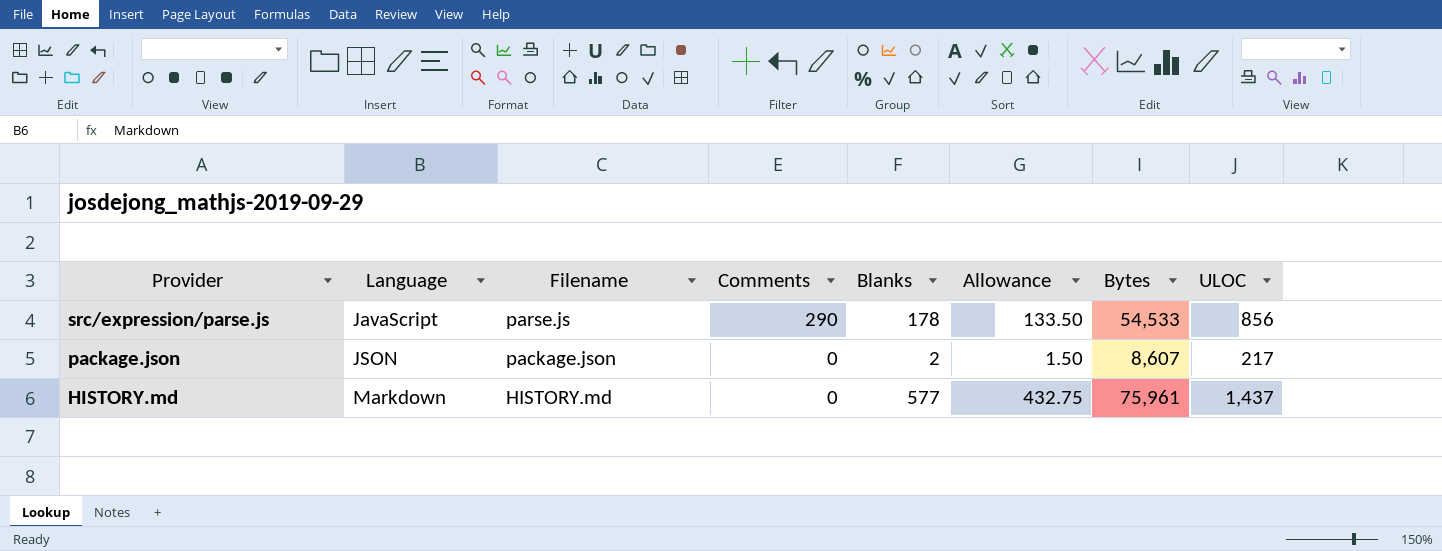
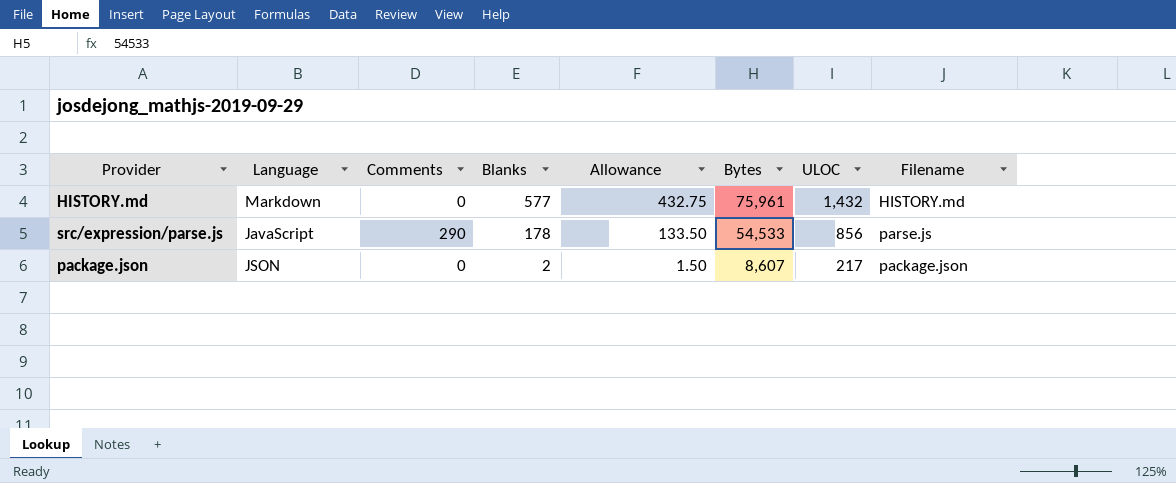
row order: Provider descending -> Blanks descending
column Filename | position: 3 -> 8
HISTORY.md | ULOC: 1,437 -> 1,432

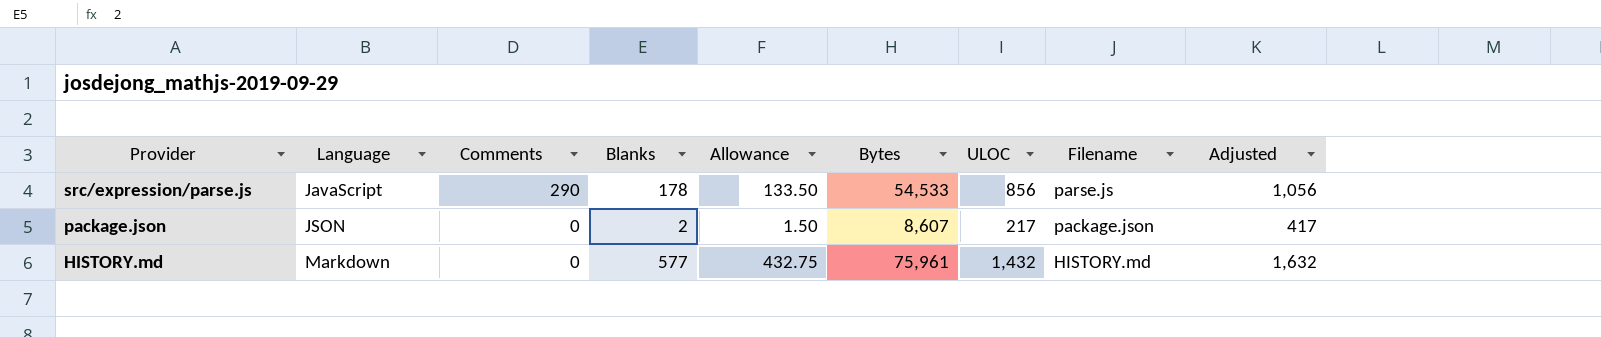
row order: Blanks descending -> Provider descending
column Adjusted | formula: none -> [ULOC] + 200

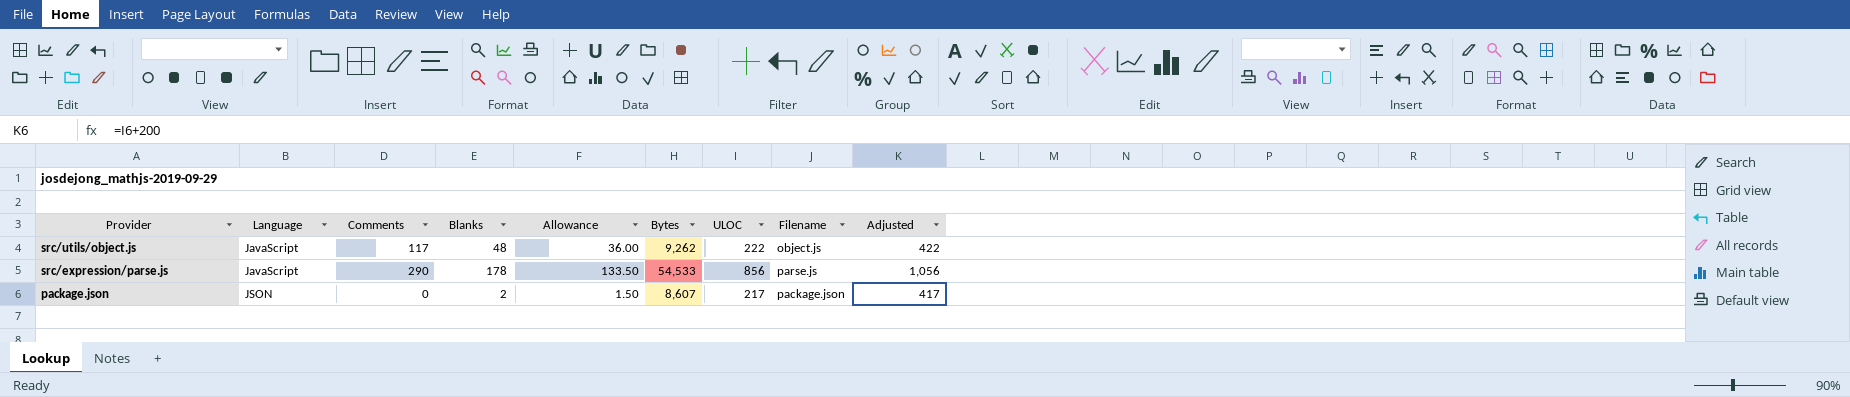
row HISTORY.md: Markdown | 0 | 577 | 432.75 | 75,961 | 1,432 | HISTORY.md | 1,632 -> none
row src/utils/object.js: none -> JavaScript | 117 | 48 | 36.00 | 9,262 | 222 | object.js | 422

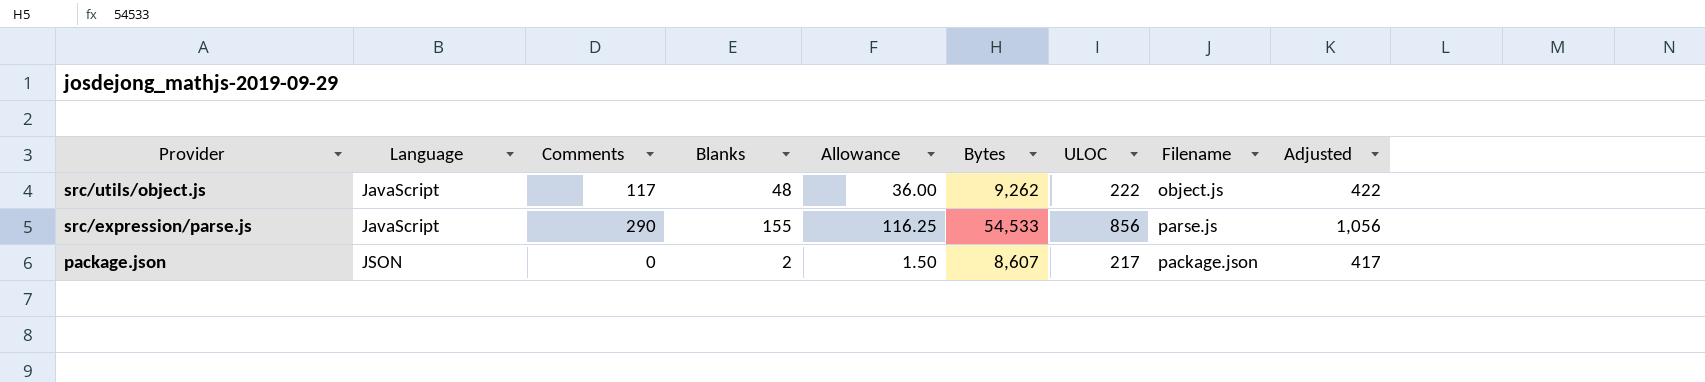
src/expression/parse.js | Blanks: 178 -> 155
src/expression/parse.js | Allowance: 133.50 -> 116.25

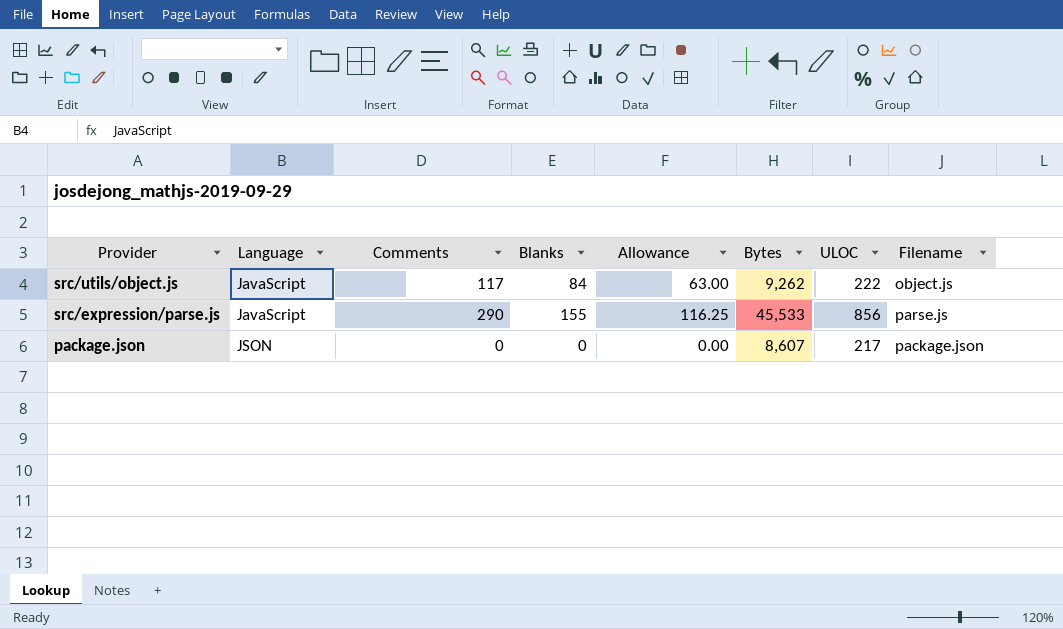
column Adjusted | formula: [ULOC] + 200 -> none
src/utils/object.js | Blanks: 48 -> 84
src/utils/object.js | Allowance: 36.00 -> 63.00
src/expression/parse.js | Bytes: 54,533 -> 45,533
package.json | Blanks: 2 -> 0
package.json | Allowance: 1.50 -> 0.00

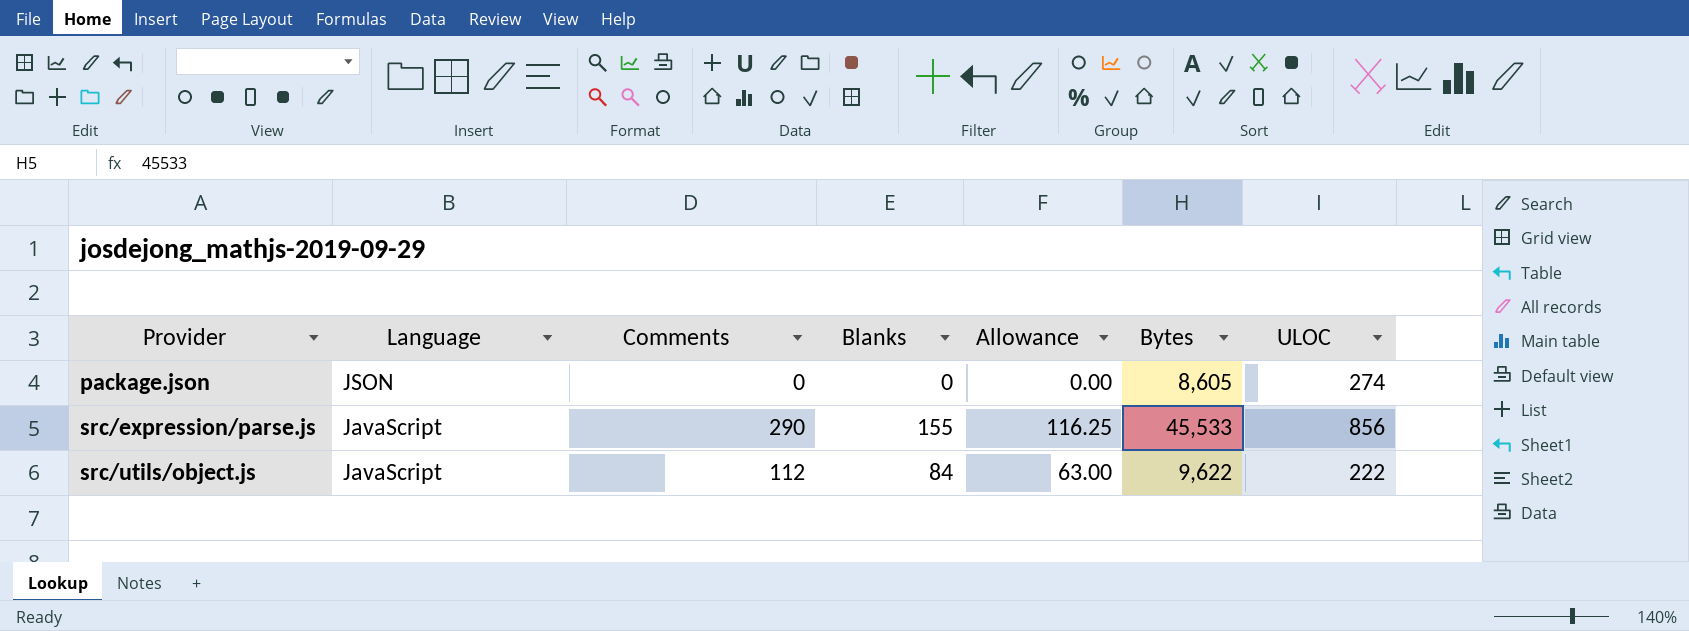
row order: Provider descending -> Provider ascending
column Filename | position: 8 -> none
package.json | Bytes: 8,607 -> 8,605
package.json | ULOC: 217 -> 274
src/utils/object.js | Comments: 117 -> 112
src/utils/object.js | Bytes: 9,262 -> 9,622

